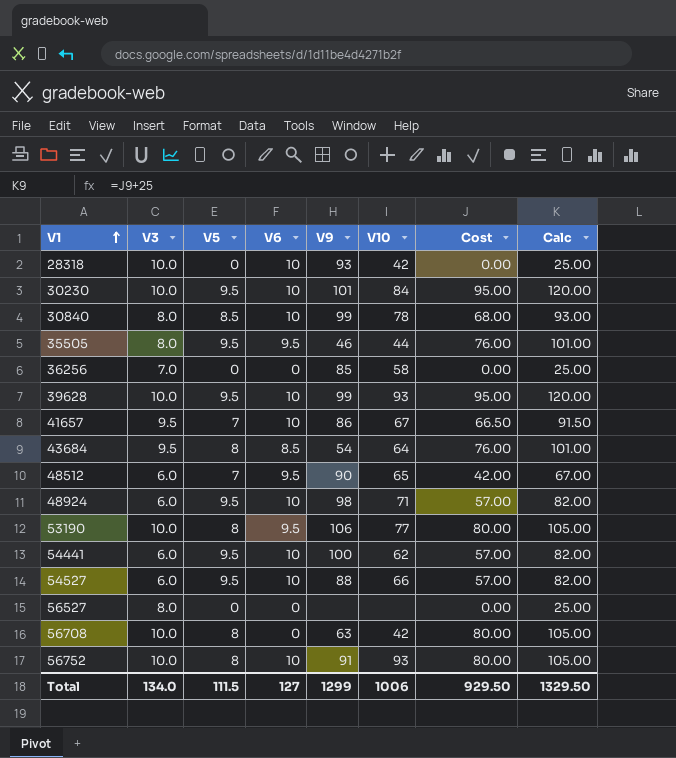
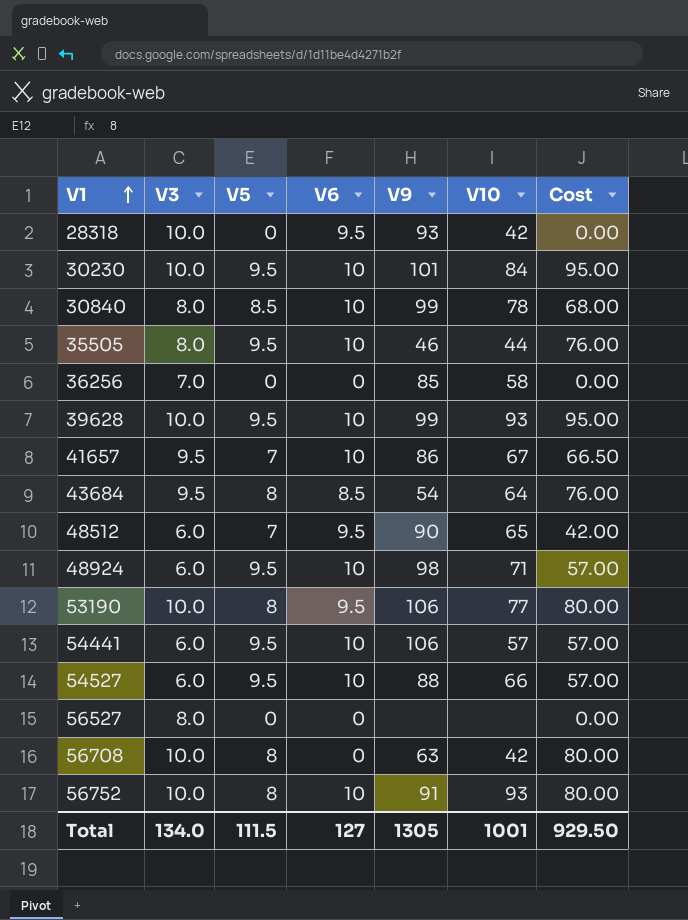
column Calc | formula: [Cost] + 25 -> none
28318 | V6: 10 -> 9.5
35505 | V6: 9.5 -> 10
54441 | V9: 100 -> 106
54441 | V10: 62 -> 57
Total | V9: 1299 -> 1305
Total | V10: 1006 -> 1001

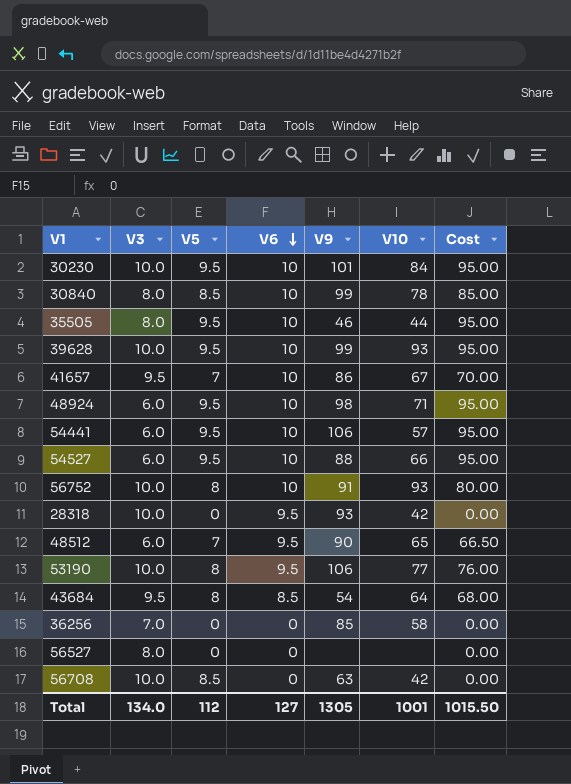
row order: V1 ascending -> V6 descending
column Cost | formula: [V3] * [V5] -> [V5] * [V6]
56708 | V5: 8 -> 8.5
Total | V5: 111.5 -> 112
Total | Cost: 929.50 -> 1015.50

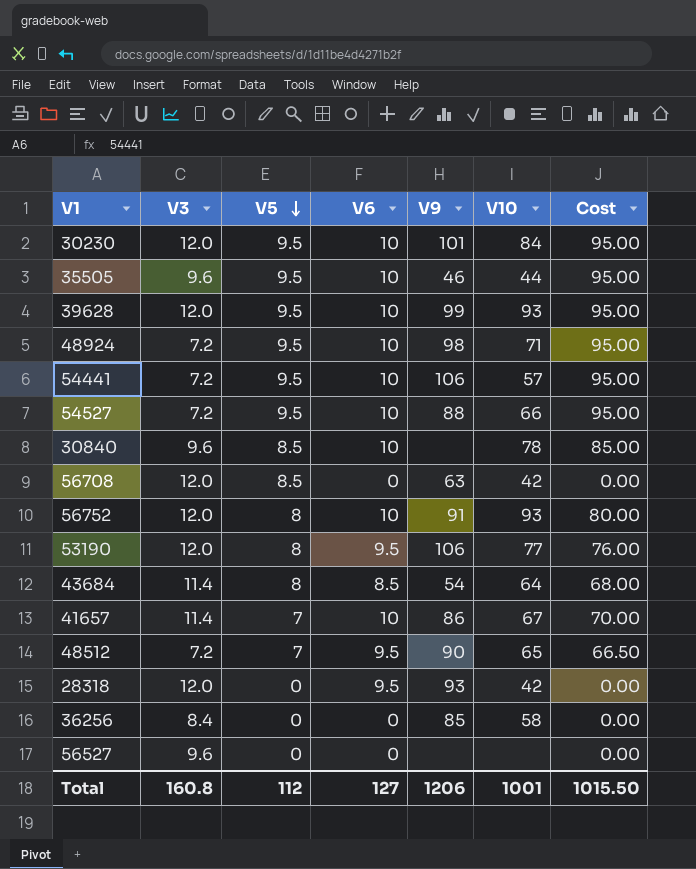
row order: V6 descending -> V5 descending
30230 | V3: 10.0 -> 12.0
35505 | V3: 8.0 -> 9.6
39628 | V3: 10.0 -> 12.0
48924 | V3: 6.0 -> 7.2
54441 | V3: 6.0 -> 7.2
54527 | V3: 6.0 -> 7.2
30840 | V3: 8.0 -> 9.6
30840 | V9: 99 -> none
56708 | V3: 10.0 -> 12.0
56752 | V3: 10.0 -> 12.0
53190 | V3: 10.0 -> 12.0
43684 | V3: 9.5 -> 11.4
41657 | V3: 9.5 -> 11.4
48512 | V3: 6.0 -> 7.2
28318 | V3: 10.0 -> 12.0
36256 | V3: 7.0 -> 8.4
56527 | V3: 8.0 -> 9.6
Total | V3: 134.0 -> 160.8
Total | V9: 1305 -> 1206

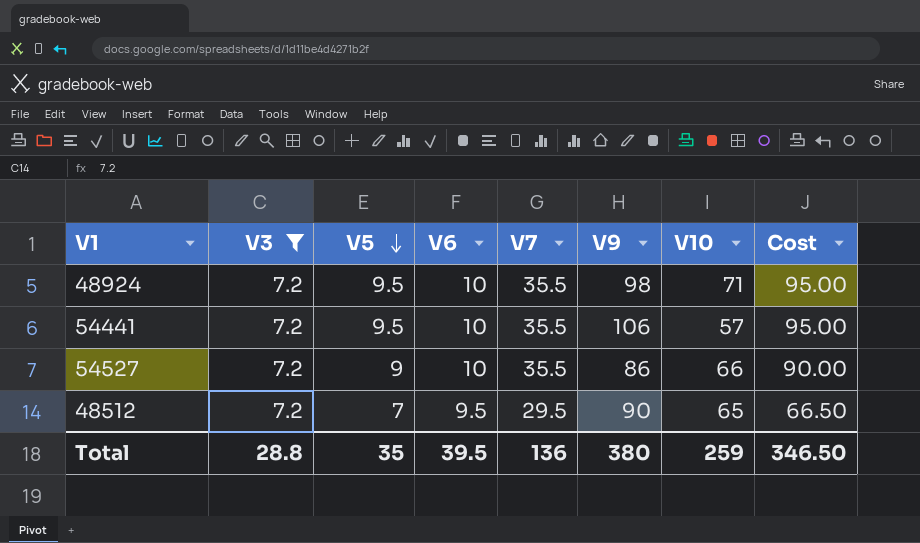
filter: none -> V3 = 7.2
column V7 | position: none -> 5
54527 | V5: 9.5 -> 9
54527 | V9: 88 -> 86
54527 | Cost: 95.00 -> 90.00
Total | V3: 160.8 -> 28.8
Total | V5: 112 -> 35
Total | V6: 127 -> 39.5
Total | V9: 1206 -> 380
Total | V10: 1001 -> 259
Total | Cost: 1015.50 -> 346.50

